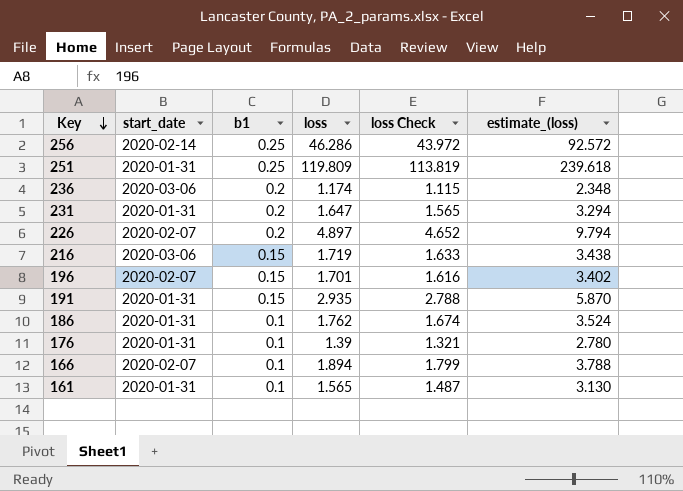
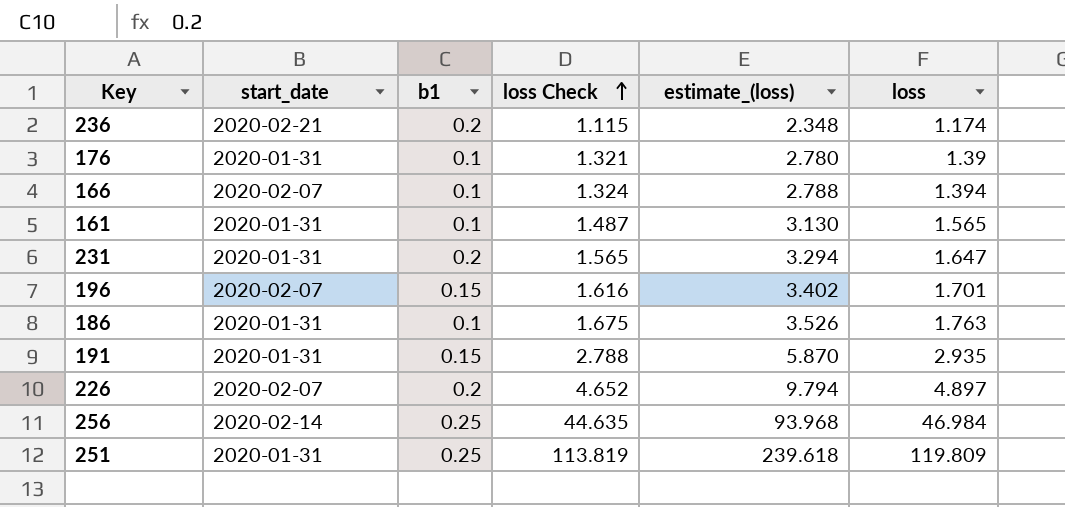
row order: Key descending -> loss Check ascending
column loss | position: 4 -> 6
row 216: 2020-03-06 | 0.15 | 1.719 | 1.633 | 3.438 -> none
236 | start_date: 2020-03-06 -> 2020-02-21
166 | loss Check: 1.799 -> 1.324
166 | estimate_(loss): 3.788 -> 2.788
166 | loss: 1.894 -> 1.394
186 | loss Check: 1.674 -> 1.675
186 | estimate_(loss): 3.524 -> 3.526
186 | loss: 1.762 -> 1.763
256 | loss Check: 43.972 -> 44.635
256 | estimate_(loss): 92.572 -> 93.968
256 | loss: 46.286 -> 46.984

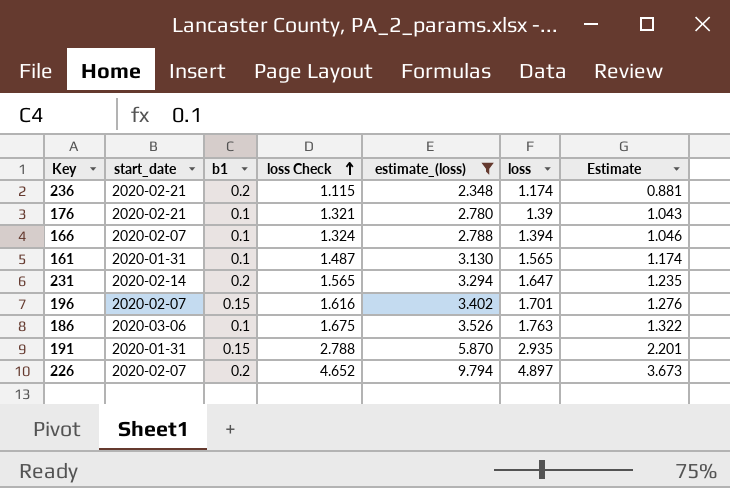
filter: none -> estimate_(loss) <= 9.794
column Estimate | formula: none -> [loss] * 0.75
176 | start_date: 2020-01-31 -> 2020-02-21
231 | start_date: 2020-01-31 -> 2020-02-14
186 | start_date: 2020-01-31 -> 2020-03-06

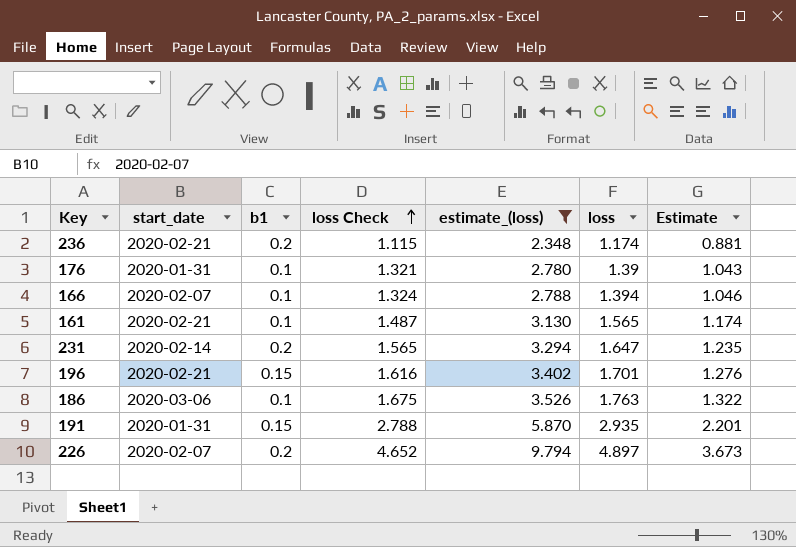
176 | start_date: 2020-02-21 -> 2020-01-31
161 | start_date: 2020-01-31 -> 2020-02-21
196 | start_date: 2020-02-07 -> 2020-02-21

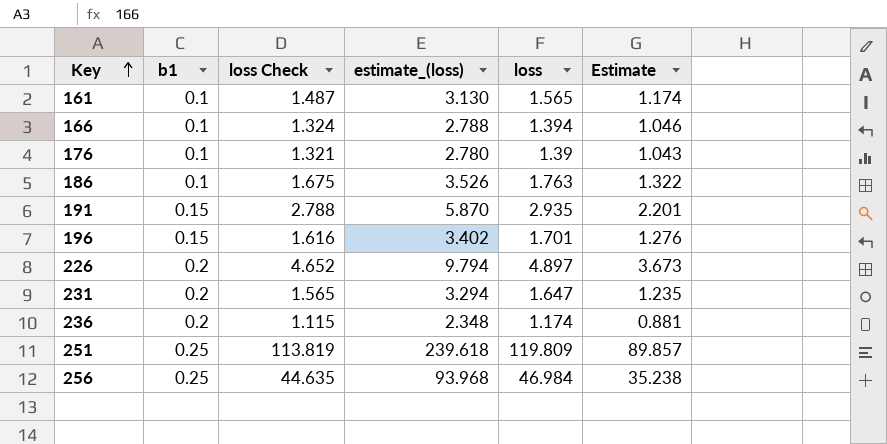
filter: estimate_(loss) <= 9.794 -> none
row order: loss Check ascending -> Key ascending
column start_date | position: 2 -> none

